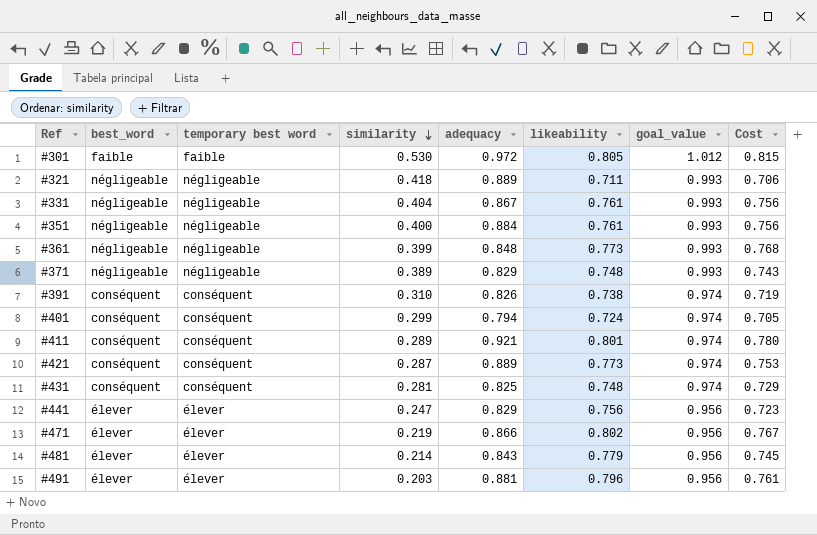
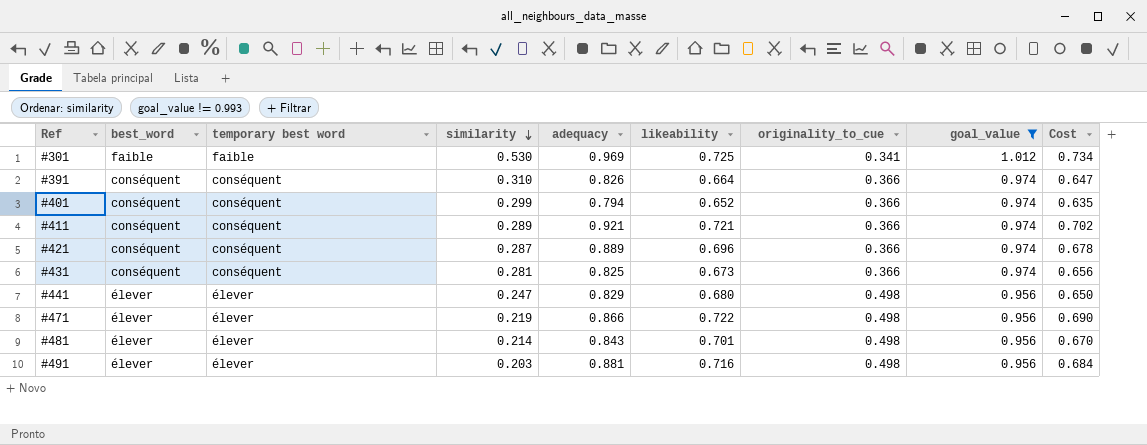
filter: none -> goal_value != 0.993
column originality_to_cue | position: none -> 7
#301 | adequacy: 0.972 -> 0.969
#301 | likeability: 0.805 -> 0.725
#301 | Cost: 0.815 -> 0.734
#391 | likeability: 0.738 -> 0.664
#391 | Cost: 0.719 -> 0.647
#401 | likeability: 0.724 -> 0.652
#401 | Cost: 0.705 -> 0.635
#411 | likeability: 0.801 -> 0.721
#411 | Cost: 0.780 -> 0.702
#421 | likeability: 0.773 -> 0.696
#421 | Cost: 0.753 -> 0.678
#431 | likeability: 0.748 -> 0.673
#431 | Cost: 0.729 -> 0.656
#441 | likeability: 0.756 -> 0.680
#441 | Cost: 0.723 -> 0.650
#471 | likeability: 0.802 -> 0.722
#471 | Cost: 0.767 -> 0.690
#481 | likeability: 0.779 -> 0.701
#481 | Cost: 0.745 -> 0.670
#491 | likeability: 0.796 -> 0.716
#491 | Cost: 0.761 -> 0.684

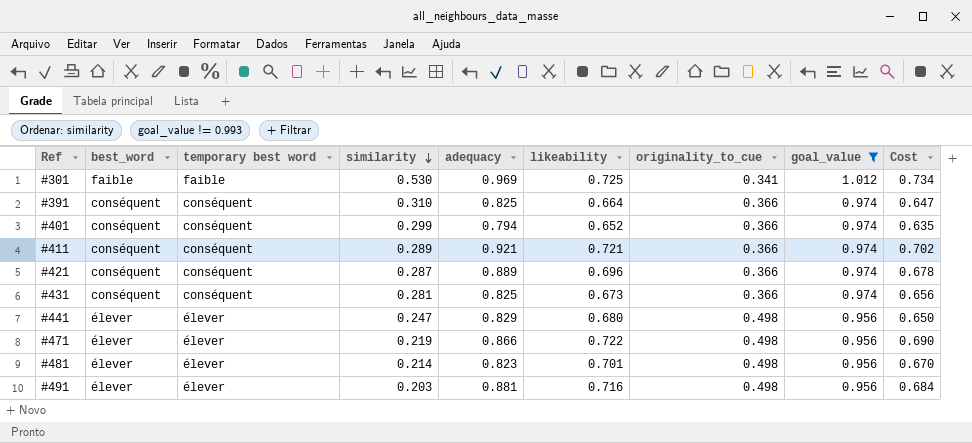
#391 | adequacy: 0.826 -> 0.825
#481 | adequacy: 0.843 -> 0.823

